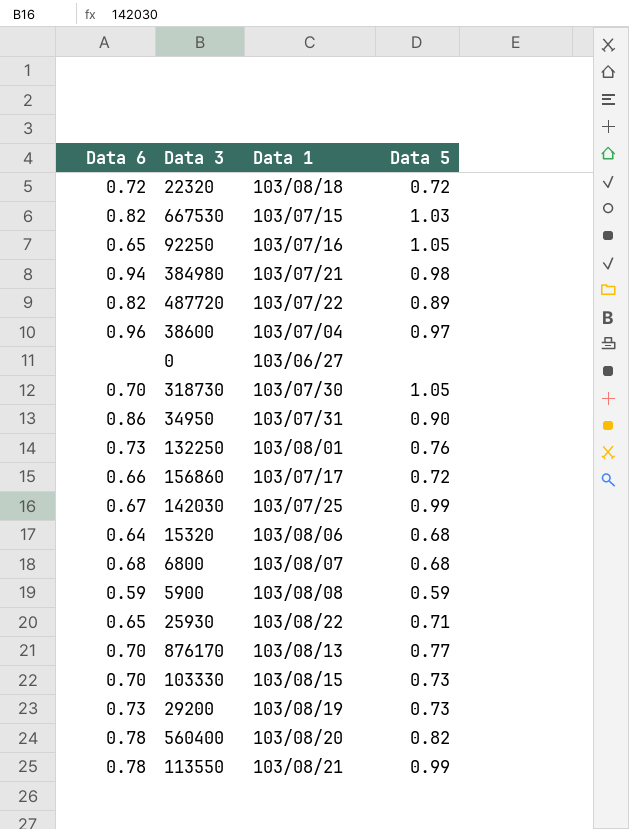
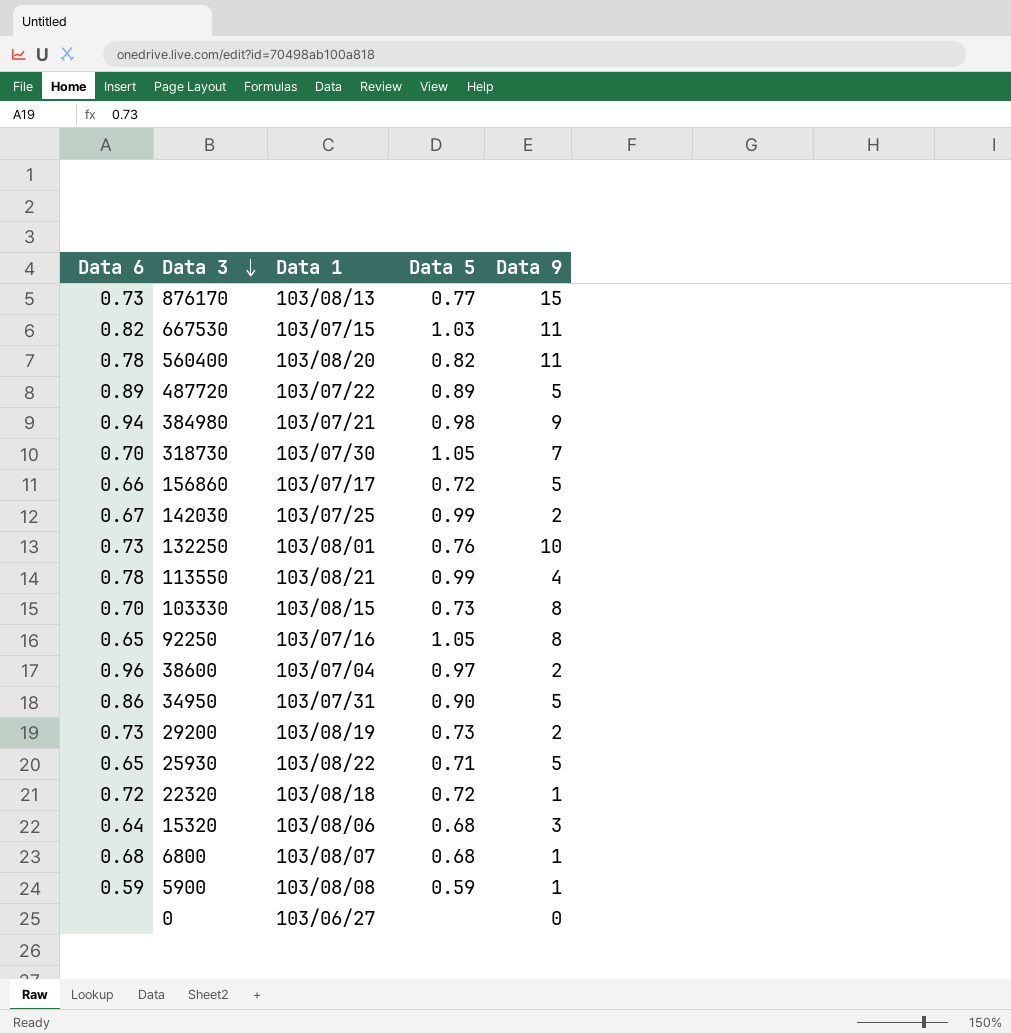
row order: none -> Data 3 descending
column Data 9 | position: none -> 5
876170 | Data 6: 0.70 -> 0.73
487720 | Data 6: 0.82 -> 0.89

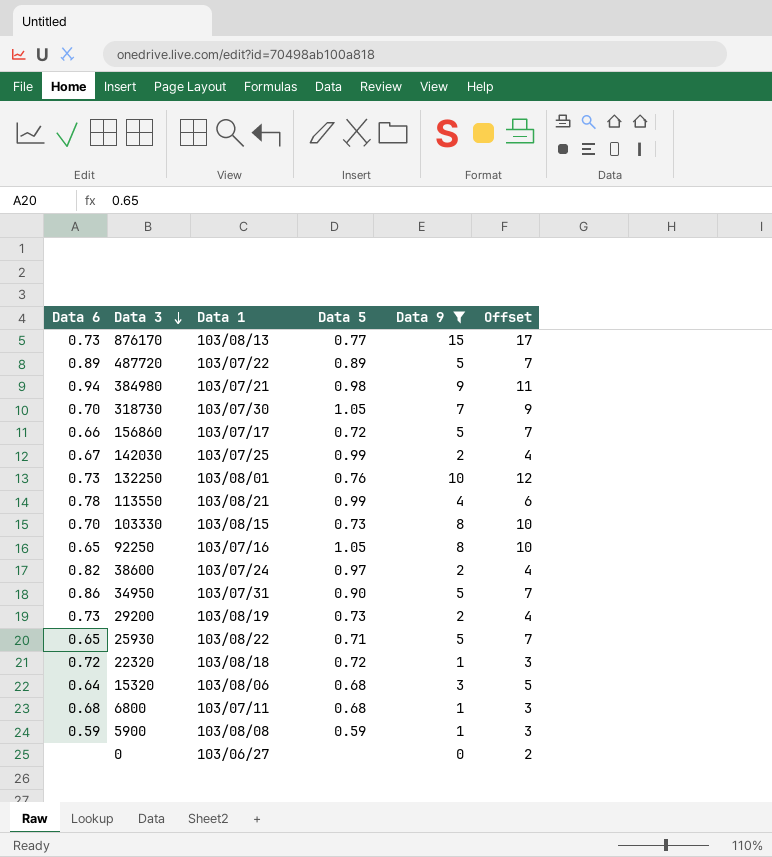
filter: none -> Data 9 != 11
column Offset | formula: none -> [Data 9] + 2
38600 | Data 6: 0.96 -> 0.82
38600 | Data 1: 103/07/04 -> 103/07/24
6800 | Data 1: 103/08/07 -> 103/07/11

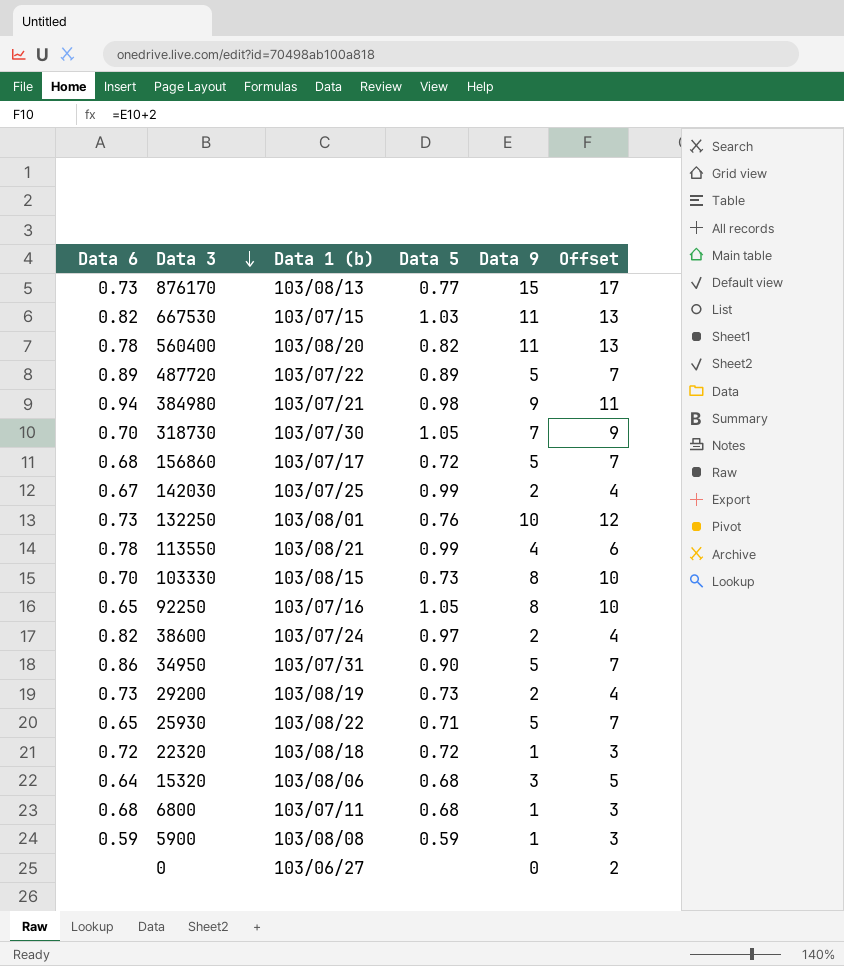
filter: Data 9 != 11 -> none
column name: Data 1 -> Data 1 (b)
156860 | Data 6: 0.66 -> 0.68

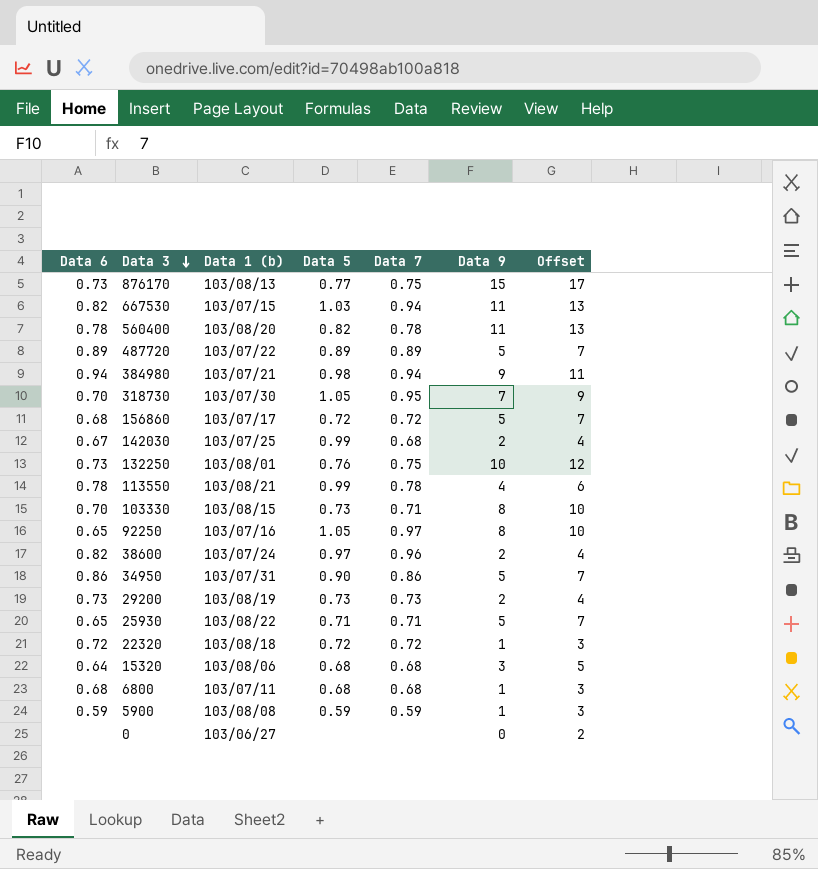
column Data 7 | position: none -> 5

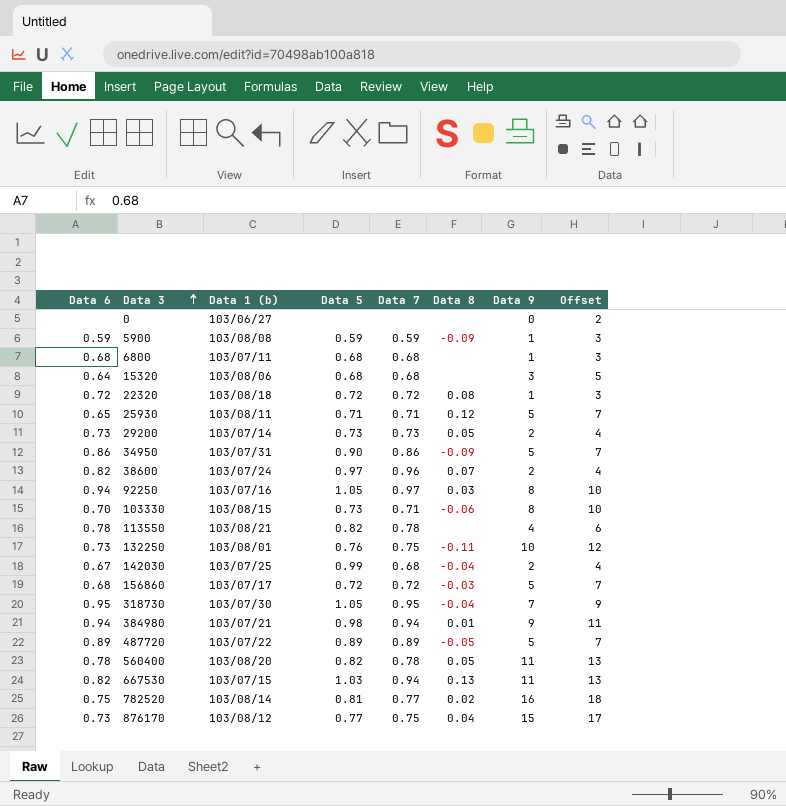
row order: Data 3 descending -> Data 3 ascending
column Data 8 | position: none -> 6
25930 | Data 1 (b): 103/08/22 -> 103/08/11
29200 | Data 1 (b): 103/08/19 -> 103/07/14
92250 | Data 6: 0.65 -> 0.94
113550 | Data 5: 0.99 -> 0.82
318730 | Data 6: 0.70 -> 0.95
row 782520: none -> 0.75 | 103/08/14 | 0.81 | 0.77 | 0.02 | 16 | 18
876170 | Data 1 (b): 103/08/13 -> 103/08/12

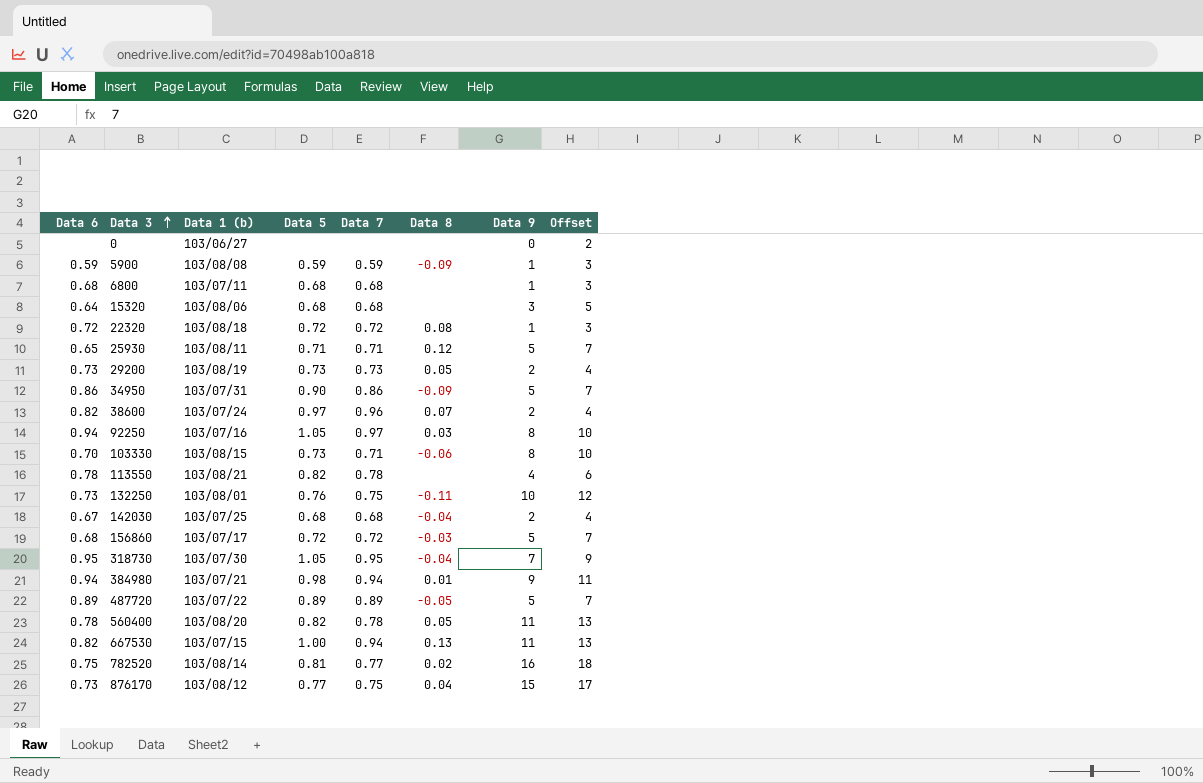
29200 | Data 1 (b): 103/07/14 -> 103/08/19
142030 | Data 5: 0.99 -> 0.68
667530 | Data 5: 1.03 -> 1.00

